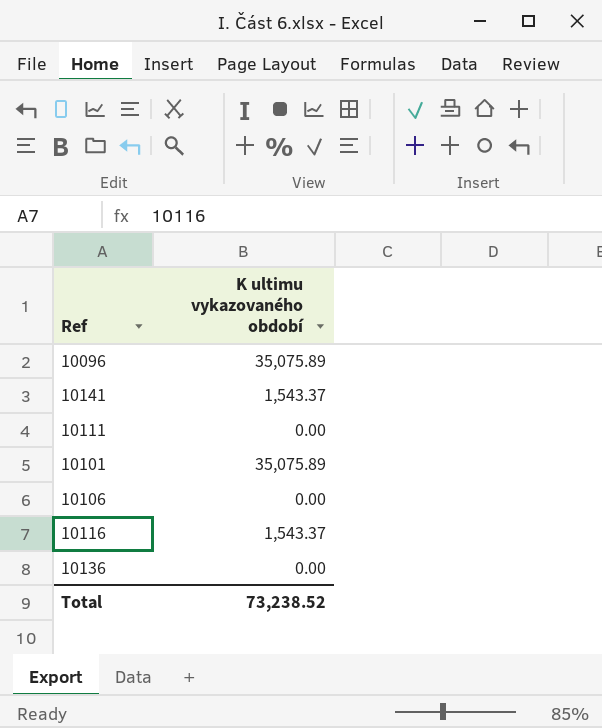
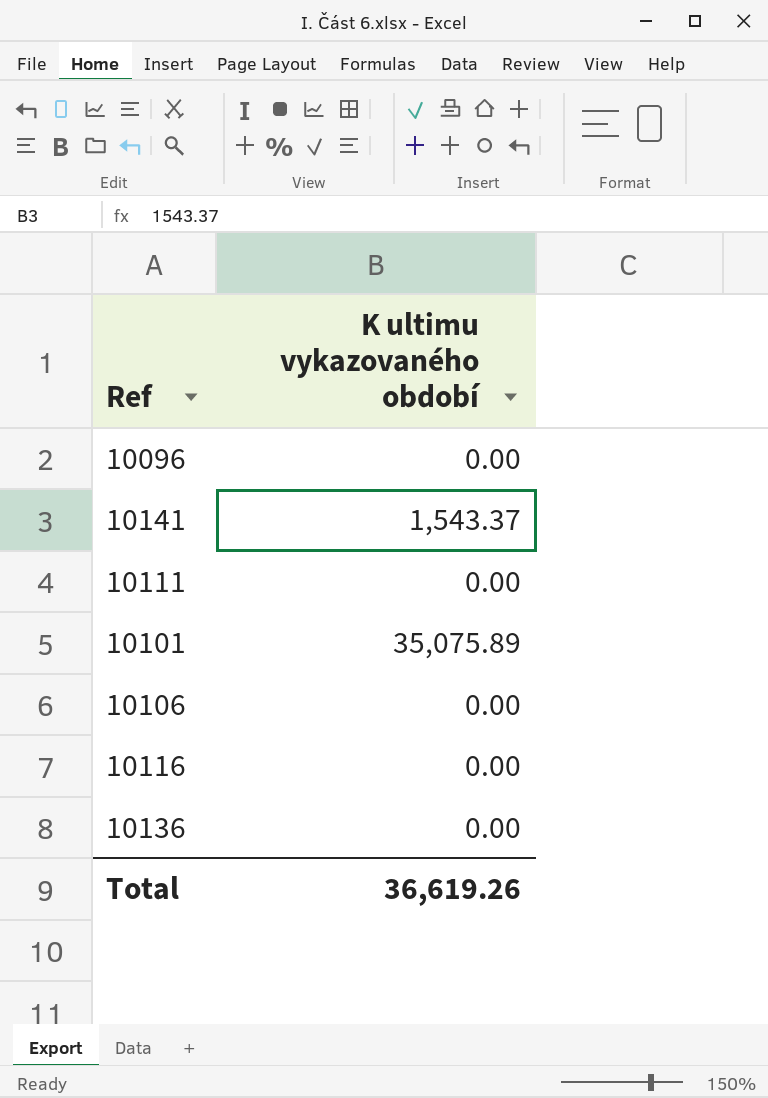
10096 | K ultimu vykazovaného období: 35,075.89 -> 0.00
10116 | K ultimu vykazovaného období: 1,543.37 -> 0.00
Total | K ultimu vykazovaného období: 73,238.52 -> 36,619.26

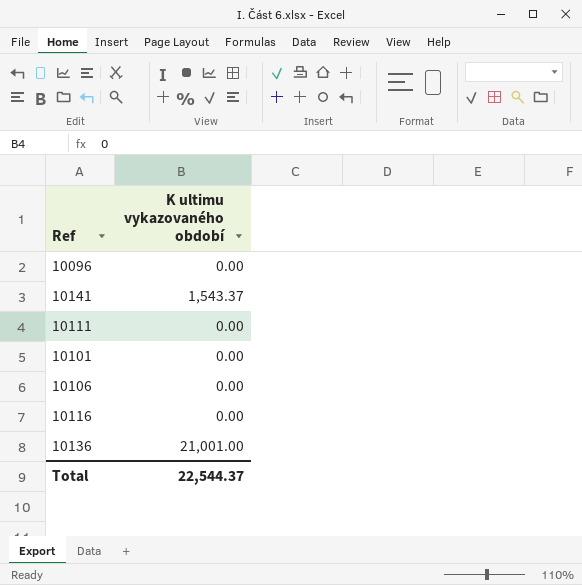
10101 | K ultimu vykazovaného období: 35,075.89 -> 0.00
10136 | K ultimu vykazovaného období: 0.00 -> 21,001.00
Total | K ultimu vykazovaného období: 36,619.26 -> 22,544.37

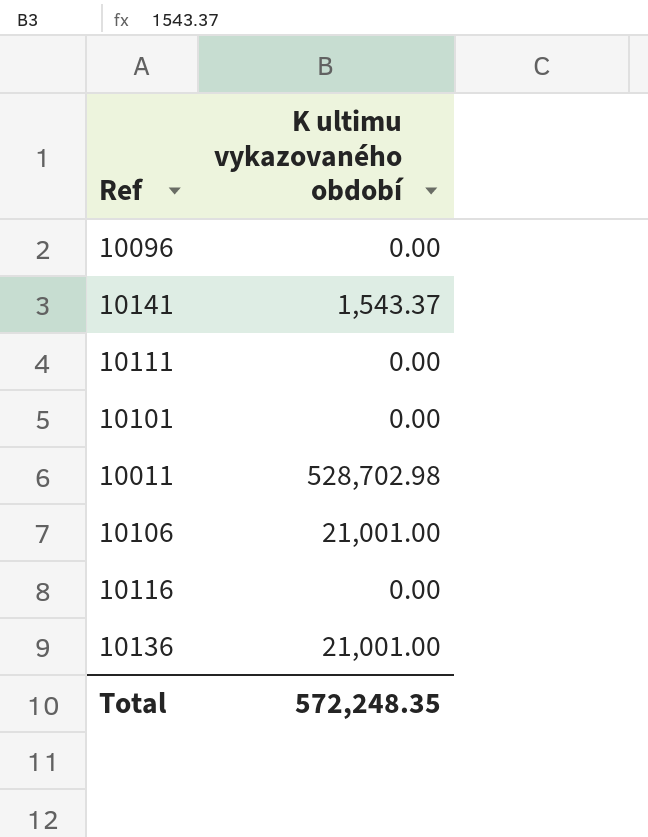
row 10011: none -> 528,702.98
10106 | K ultimu vykazovaného období: 0.00 -> 21,001.00
Total | K ultimu vykazovaného období: 22,544.37 -> 572,248.35

